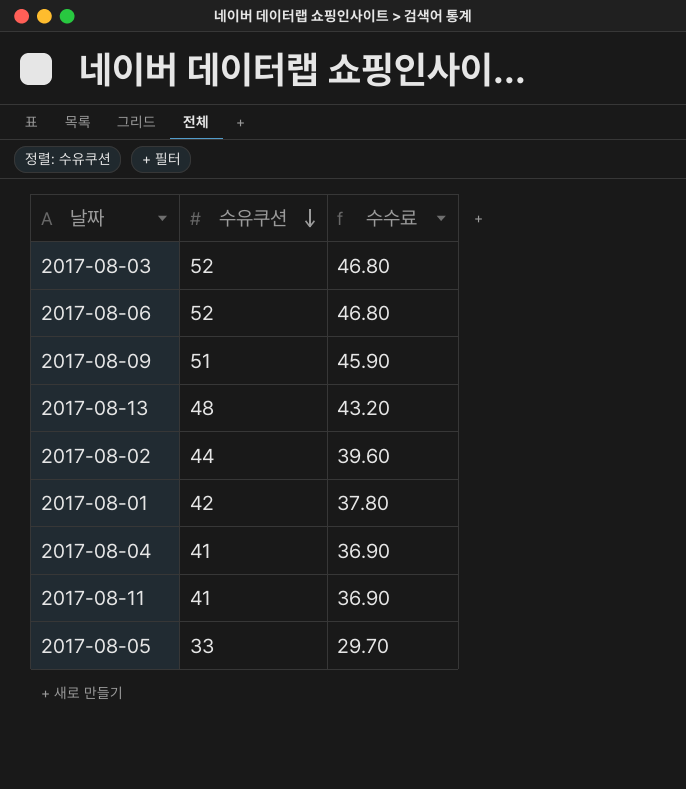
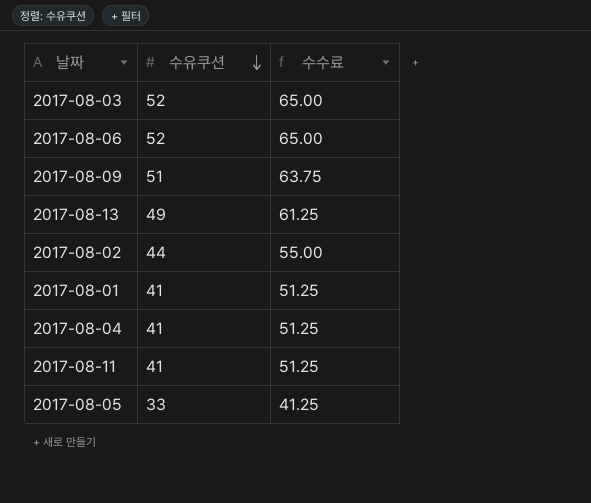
column 수수료 | formula: [수유쿠션] * 0.9 -> [수유쿠션] * 1.25
2017-08-13 | 수유쿠션: 48 -> 49
2017-08-01 | 수유쿠션: 42 -> 41

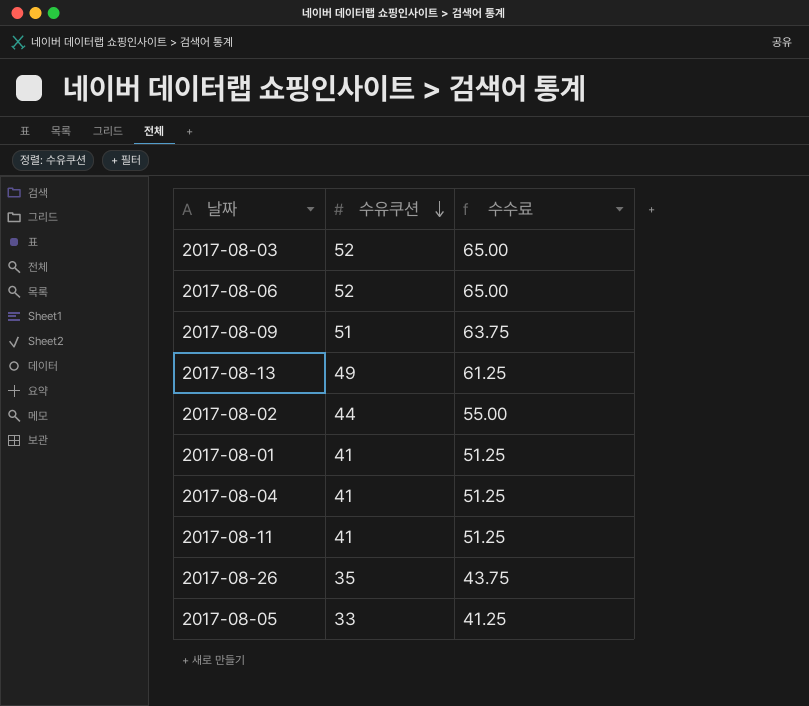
row 2017-08-26: none -> 35 | 43.75

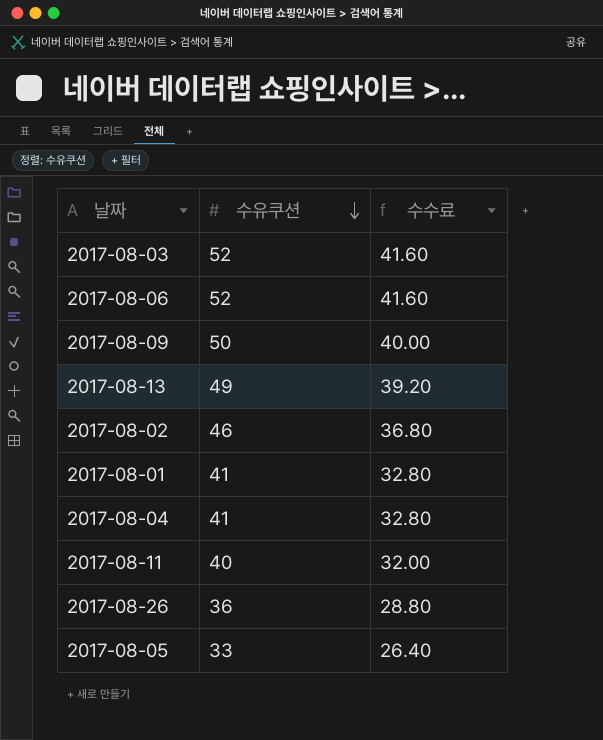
column 수수료 | formula: [수유쿠션] * 1.25 -> [수유쿠션] * 0.8
2017-08-09 | 수유쿠션: 51 -> 50
2017-08-02 | 수유쿠션: 44 -> 46
2017-08-11 | 수유쿠션: 41 -> 40
2017-08-26 | 수유쿠션: 35 -> 36

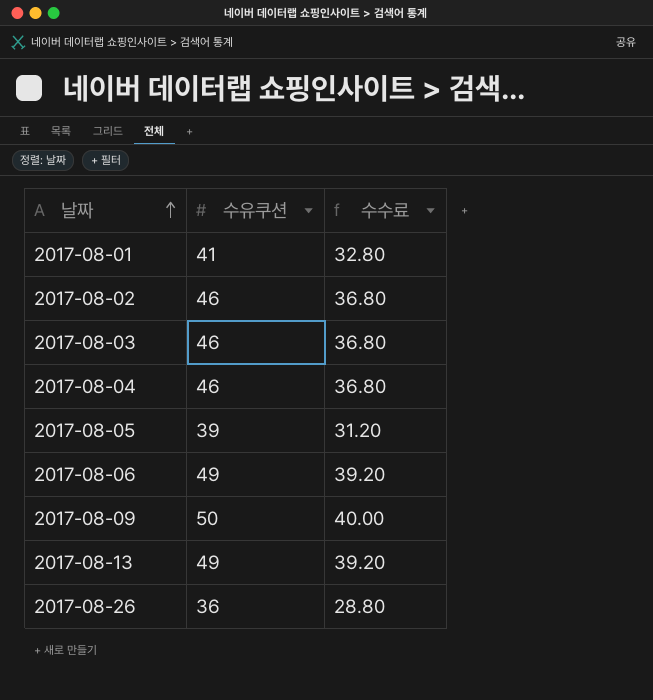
row order: 수유쿠션 descending -> 날짜 ascending
row 2017-08-11: 40 | 32.00 -> none
2017-08-03 | 수유쿠션: 52 -> 46
2017-08-03 | 수수료: 41.60 -> 36.80
2017-08-04 | 수유쿠션: 41 -> 46
2017-08-04 | 수수료: 32.80 -> 36.80
2017-08-05 | 수유쿠션: 33 -> 39
2017-08-05 | 수수료: 26.40 -> 31.20
2017-08-06 | 수유쿠션: 52 -> 49
2017-08-06 | 수수료: 41.60 -> 39.20

